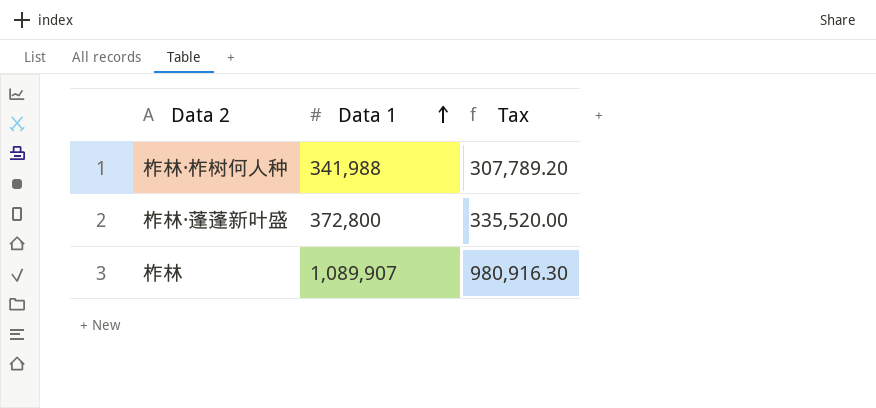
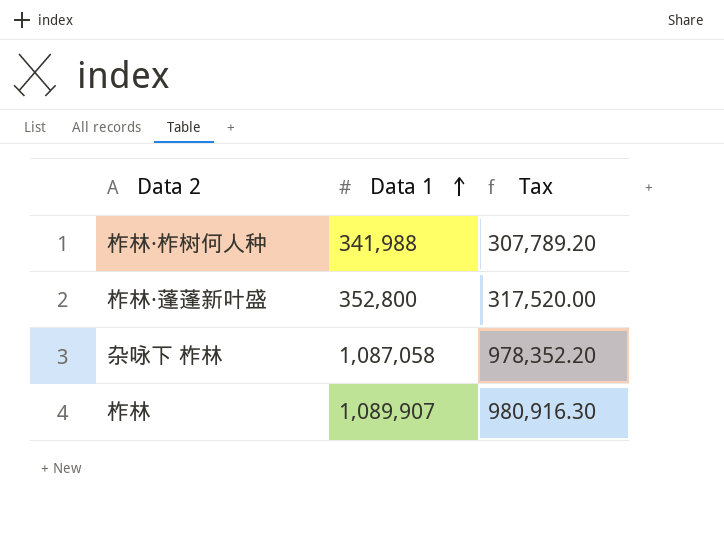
柞林·蓬蓬新叶盛 | Data 1: 372,800 -> 352,800
柞林·蓬蓬新叶盛 | Tax: 335,520.00 -> 317,520.00
row 杂咏下 柞林: none -> 1,087,058 | 978,352.20

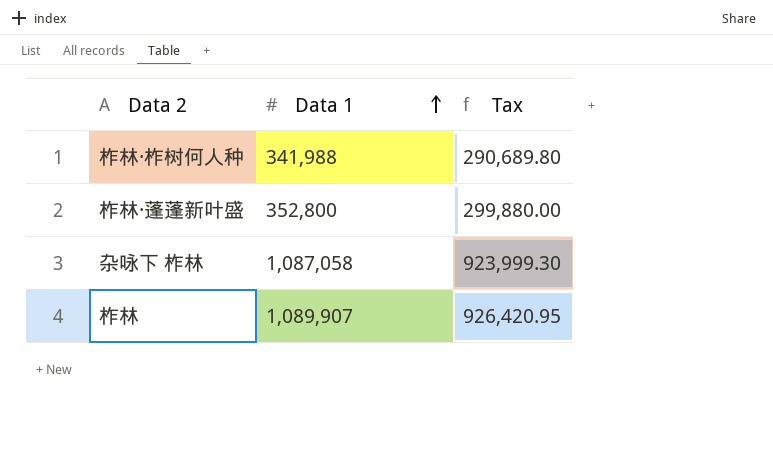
column Tax | formula: [Data 1] * 0.9 -> [Data 1] * 0.85

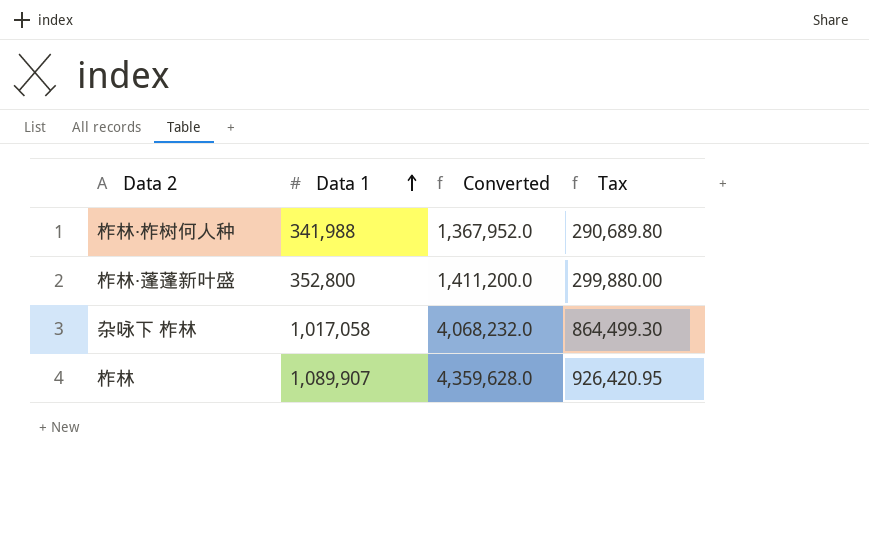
column Converted | formula: none -> [Data 1] * 4
杂咏下 柞林 | Data 1: 1,087,058 -> 1,017,058
杂咏下 柞林 | Tax: 923,999.30 -> 864,499.30

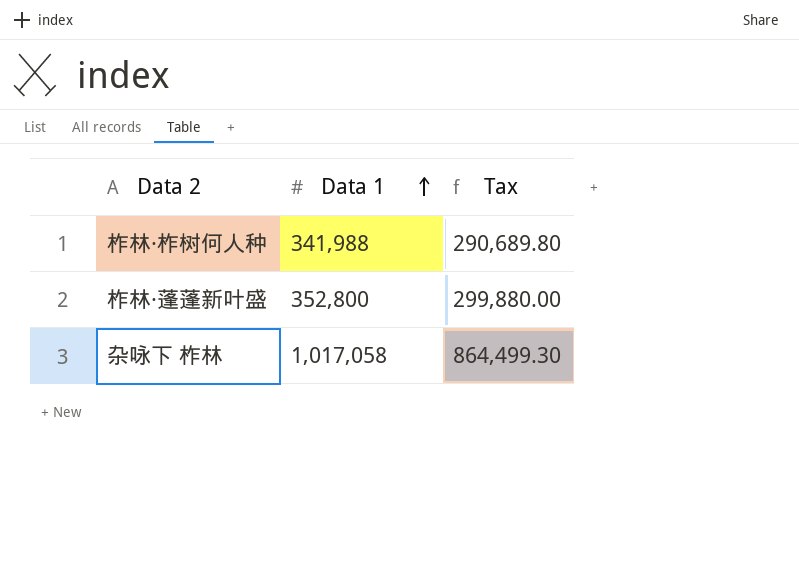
column Converted | formula: [Data 1] * 4 -> none
row 柞林: 1,089,907 | 4,359,628.0 | 926,420.95 -> none

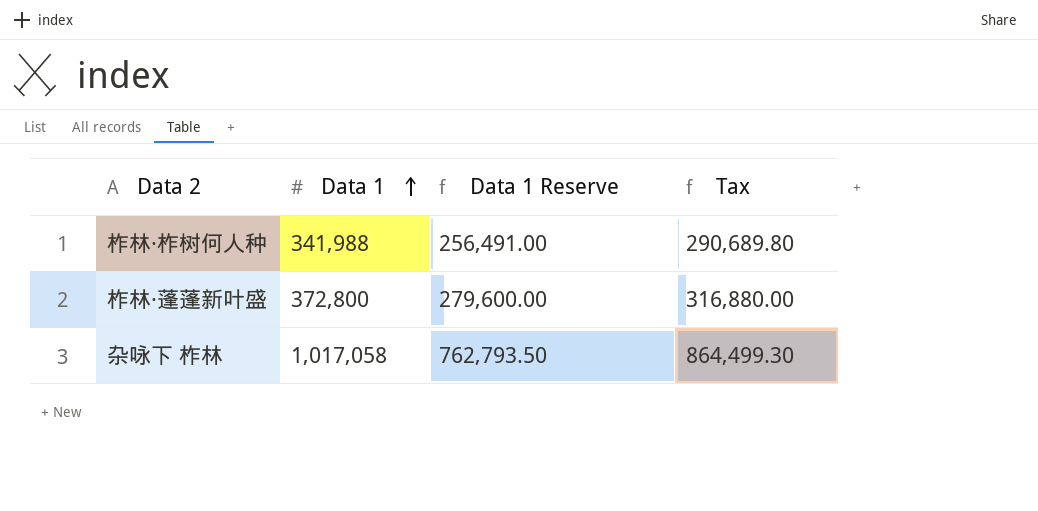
column Data 1 Reserve | formula: none -> [Data 1] * 0.75
柞林·蓬蓬新叶盛 | Data 1: 352,800 -> 372,800
柞林·蓬蓬新叶盛 | Tax: 299,880.00 -> 316,880.00

